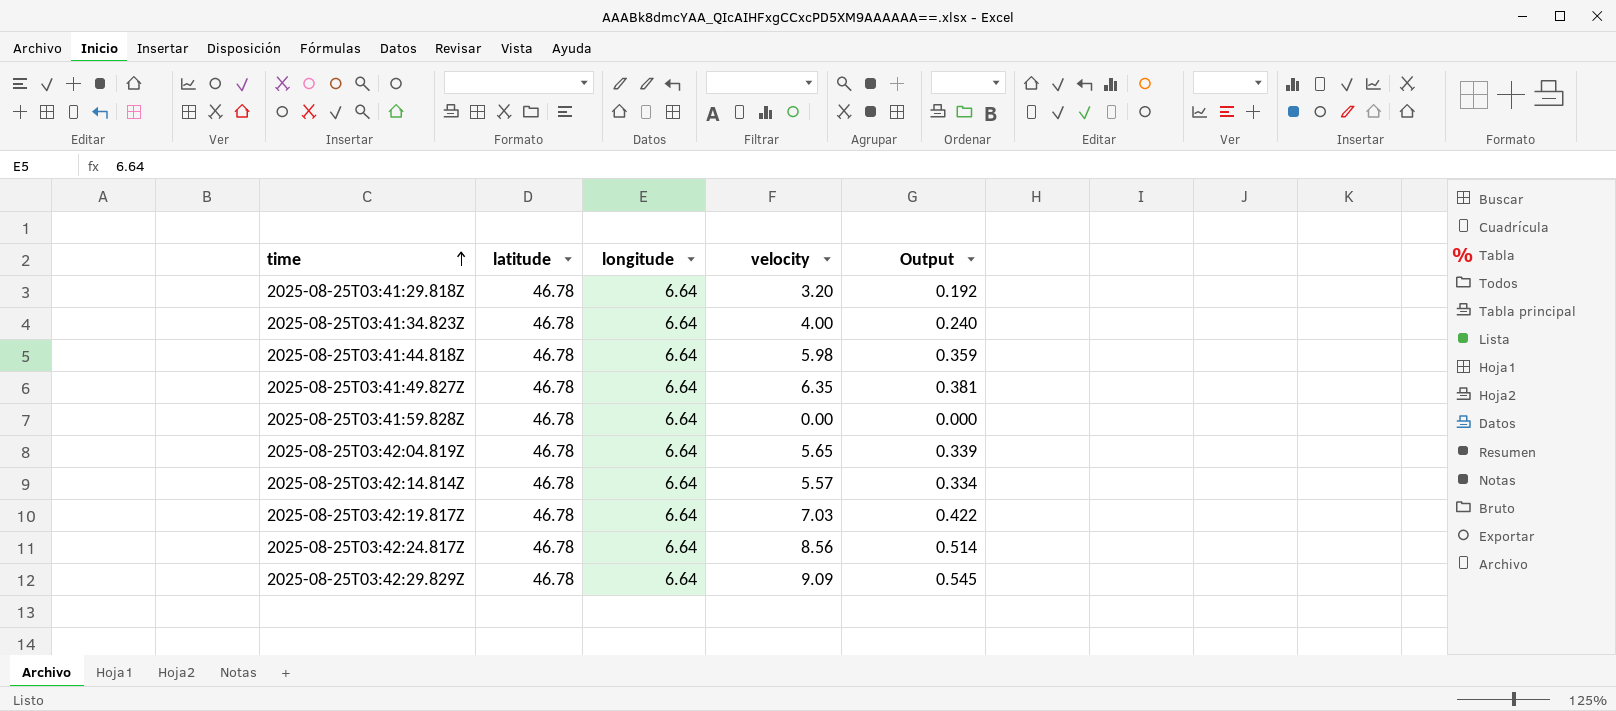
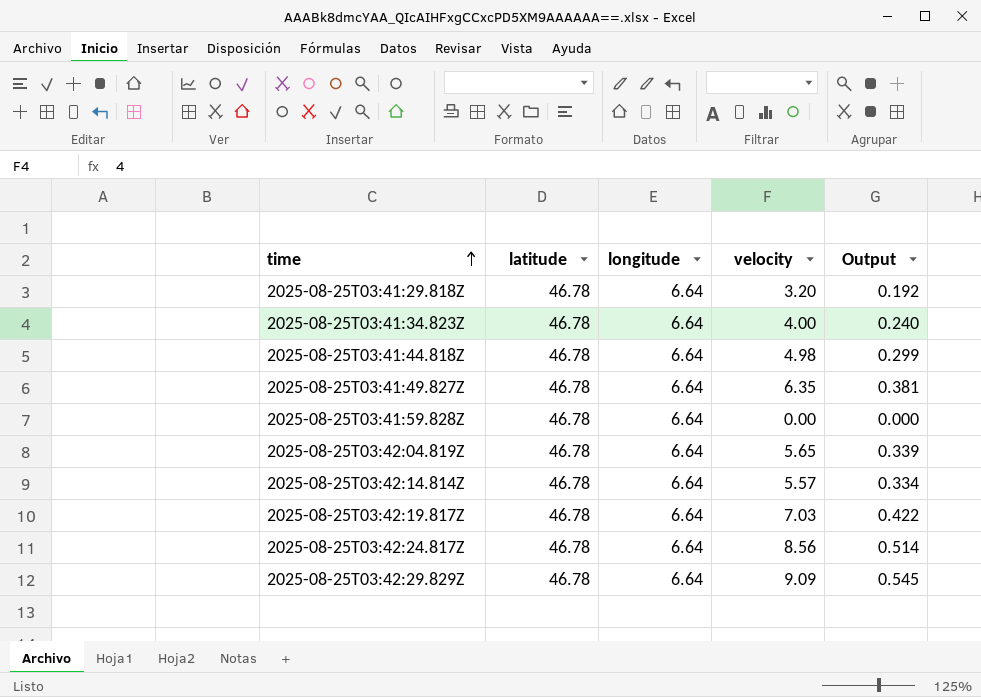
2025-08-25T03:41:44.818Z | velocity: 5.98 -> 4.98
2025-08-25T03:41:44.818Z | Output: 0.359 -> 0.299

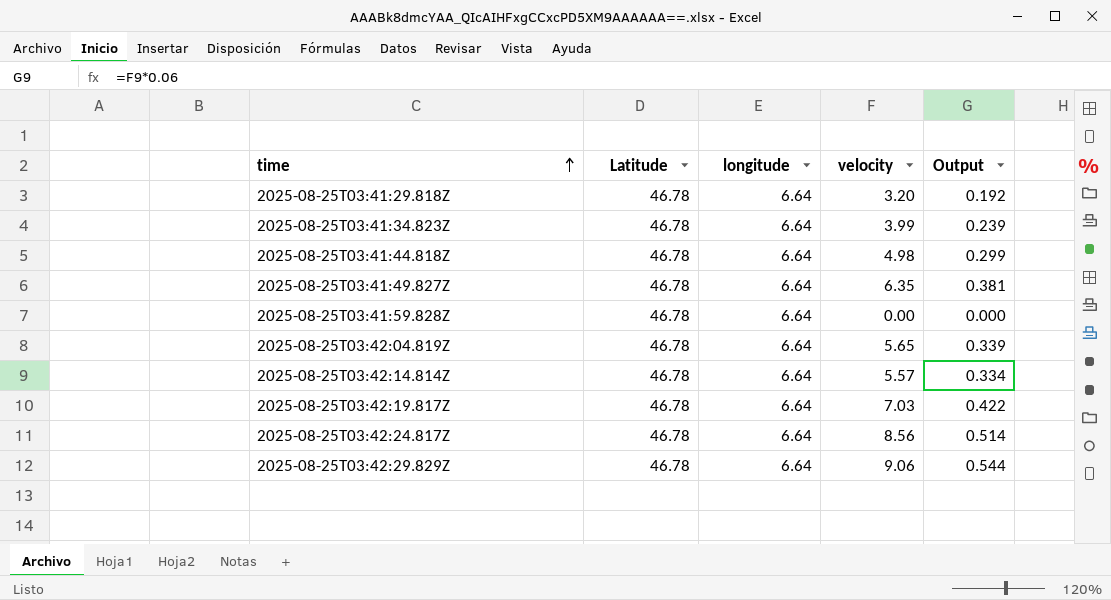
column name: latitude -> Latitude
2025-08-25T03:41:34.823Z | velocity: 4.00 -> 3.99
2025-08-25T03:41:34.823Z | Output: 0.240 -> 0.239
2025-08-25T03:42:29.829Z | velocity: 9.09 -> 9.06
2025-08-25T03:42:29.829Z | Output: 0.545 -> 0.544

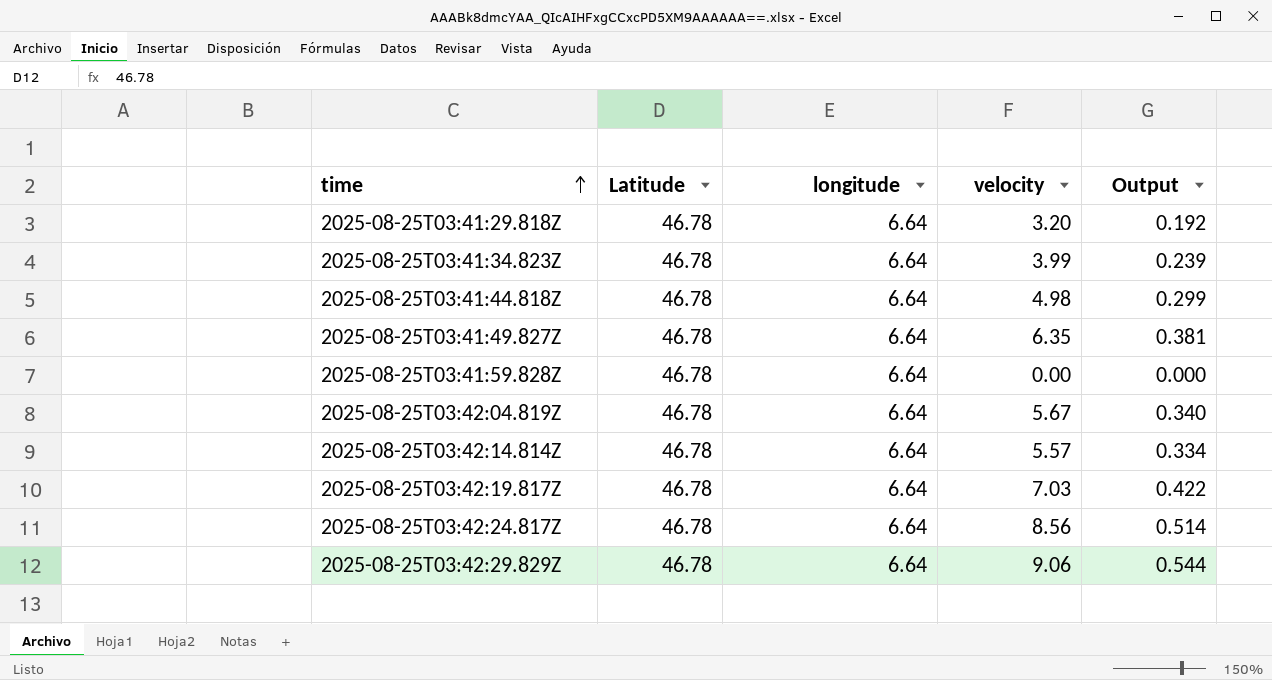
2025-08-25T03:42:04.819Z | velocity: 5.65 -> 5.67
2025-08-25T03:42:04.819Z | Output: 0.339 -> 0.340

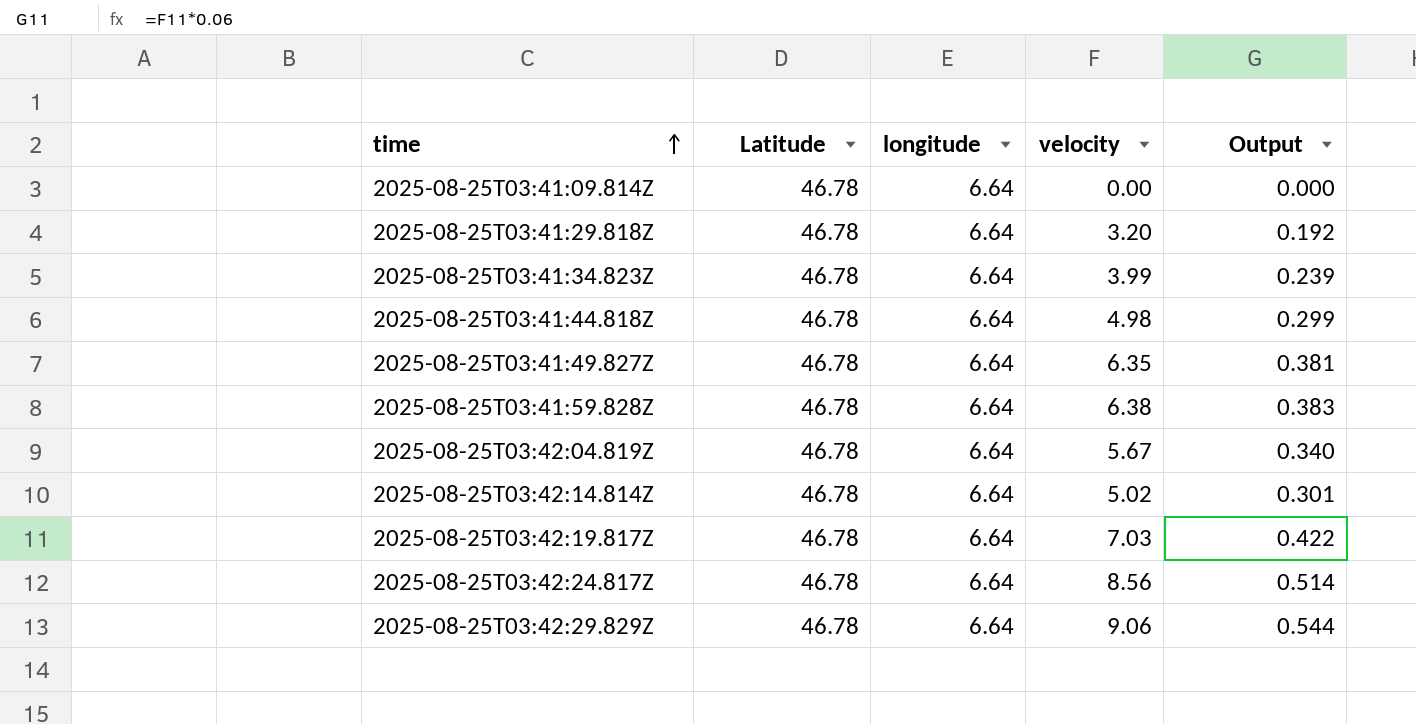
row 2025-08-25T03:41:09.814Z: none -> 46.78 | 6.64 | 0.00 | 0.000
2025-08-25T03:41:59.828Z | velocity: 0.00 -> 6.38
2025-08-25T03:41:59.828Z | Output: 0.000 -> 0.383
2025-08-25T03:42:14.814Z | velocity: 5.57 -> 5.02
2025-08-25T03:42:14.814Z | Output: 0.334 -> 0.301

